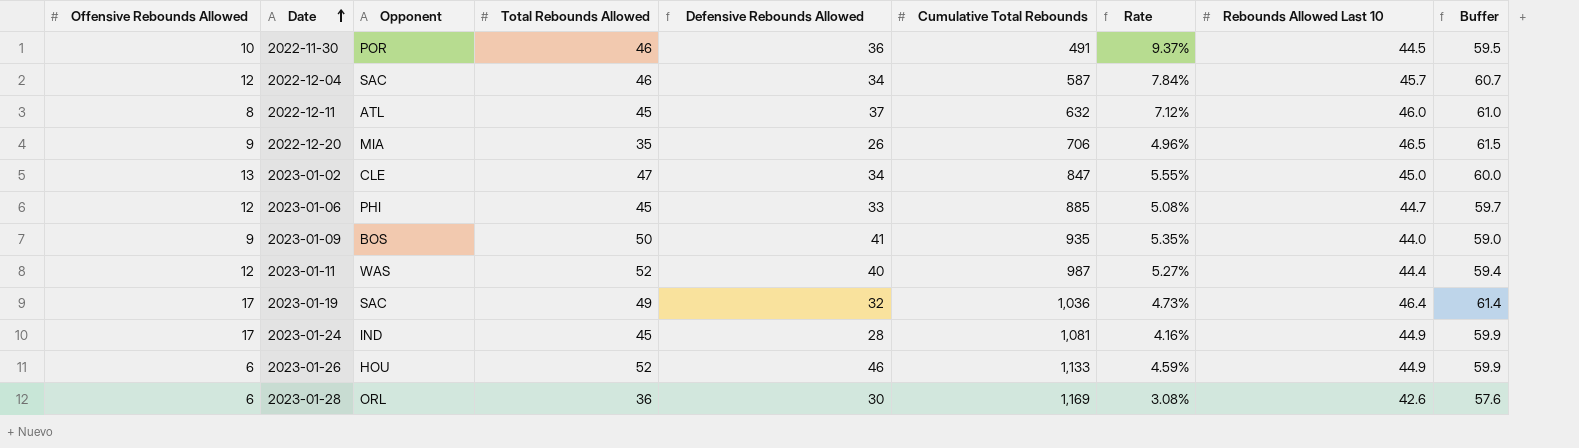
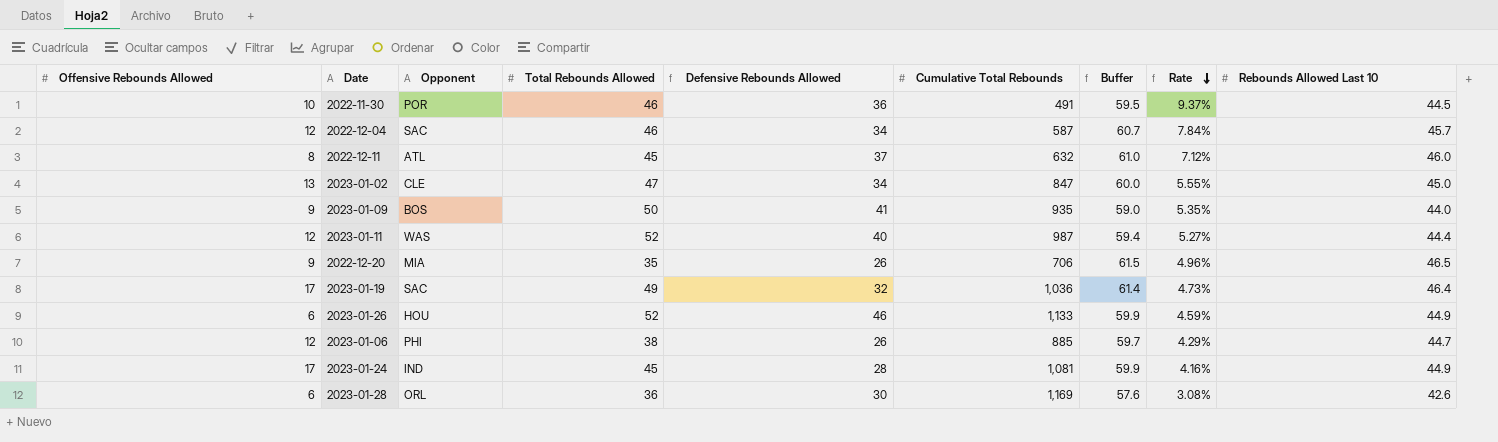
row order: Date ascending -> Rate descending
column Buffer | position: 9 -> 7
2023-01-06 | Total Rebounds Allowed: 45 -> 38
2023-01-06 | Defensive Rebounds Allowed: 33 -> 26
2023-01-06 | Rate: 5.08% -> 4.29%

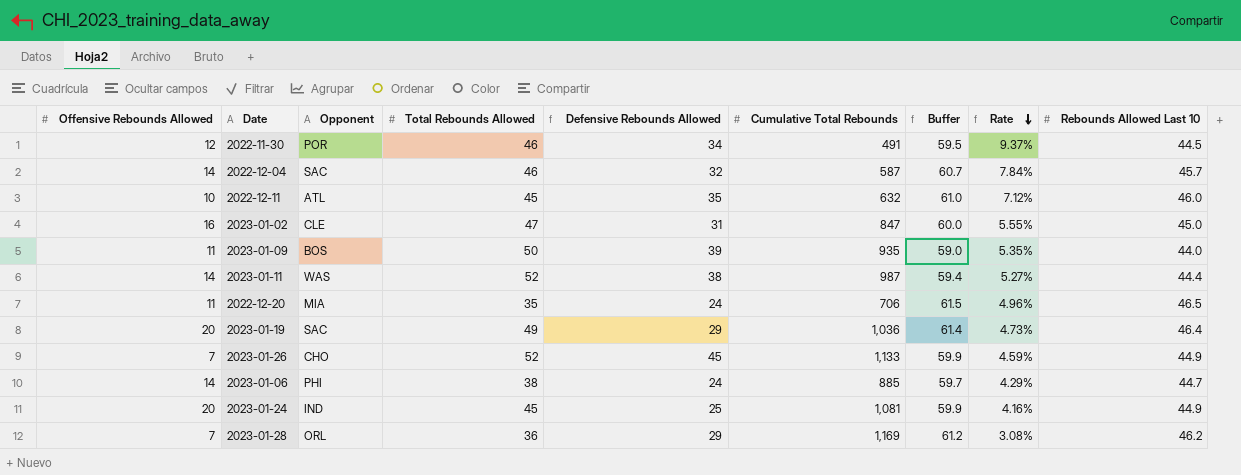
2022-11-30 | Offensive Rebounds Allowed: 10 -> 12
2022-11-30 | Defensive Rebounds Allowed: 36 -> 34
2022-12-04 | Offensive Rebounds Allowed: 12 -> 14
2022-12-04 | Defensive Rebounds Allowed: 34 -> 32
2022-12-11 | Offensive Rebounds Allowed: 8 -> 10
2022-12-11 | Defensive Rebounds Allowed: 37 -> 35
2023-01-02 | Offensive Rebounds Allowed: 13 -> 16
2023-01-02 | Defensive Rebounds Allowed: 34 -> 31
2023-01-09 | Offensive Rebounds Allowed: 9 -> 11
2023-01-09 | Defensive Rebounds Allowed: 41 -> 39
2023-01-11 | Offensive Rebounds Allowed: 12 -> 14
2023-01-11 | Defensive Rebounds Allowed: 40 -> 38
2022-12-20 | Offensive Rebounds Allowed: 9 -> 11
2022-12-20 | Defensive Rebounds Allowed: 26 -> 24
2023-01-19 | Offensive Rebounds Allowed: 17 -> 20
2023-01-19 | Defensive Rebounds Allowed: 32 -> 29
2023-01-26 | Offensive Rebounds Allowed: 6 -> 7
2023-01-26 | Opponent: HOU -> CHO
2023-01-26 | Defensive Rebounds Allowed: 46 -> 45
2023-01-06 | Offensive Rebounds Allowed: 12 -> 14
2023-01-06 | Defensive Rebounds Allowed: 26 -> 24
2023-01-24 | Offensive Rebounds Allowed: 17 -> 20
2023-01-24 | Defensive Rebounds Allowed: 28 -> 25
2023-01-28 | Offensive Rebounds Allowed: 6 -> 7
2023-01-28 | Defensive Rebounds Allowed: 30 -> 29
2023-01-28 | Buffer: 57.6 -> 61.2
2023-01-28 | Rebounds Allowed Last 10: 42.6 -> 46.2

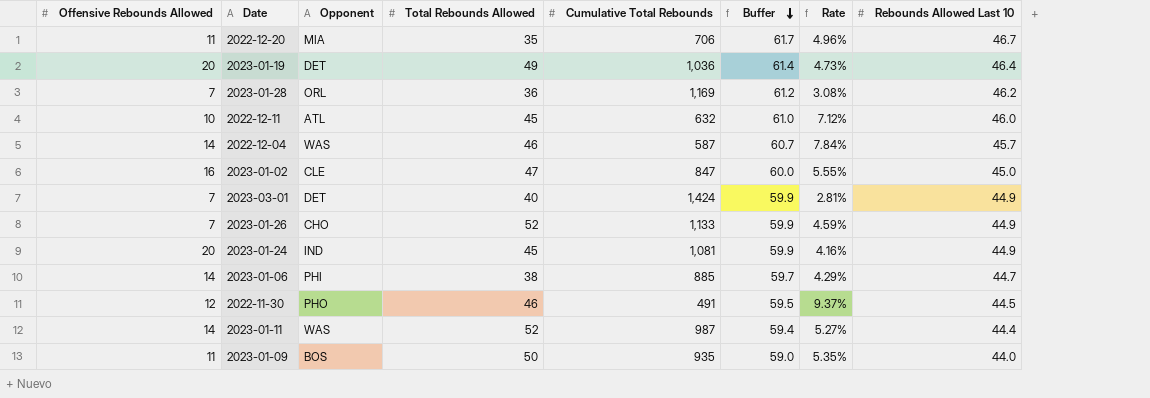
row order: Rate descending -> Buffer descending
column Defensive Rebounds Allowed | formula: [Total Rebounds Allowed] - [Offensive Rebounds Allowed] -> none
2022-12-20 | Buffer: 61.5 -> 61.7
2022-12-20 | Rebounds Allowed Last 10: 46.5 -> 46.7
2023-01-19 | Opponent: SAC -> DET
2022-12-04 | Opponent: SAC -> WAS
row 2023-03-01: none -> 7 | DET | 40 | 1,424 | 59.9 | 2.81% | 44.9
2022-11-30 | Opponent: POR -> PHO

